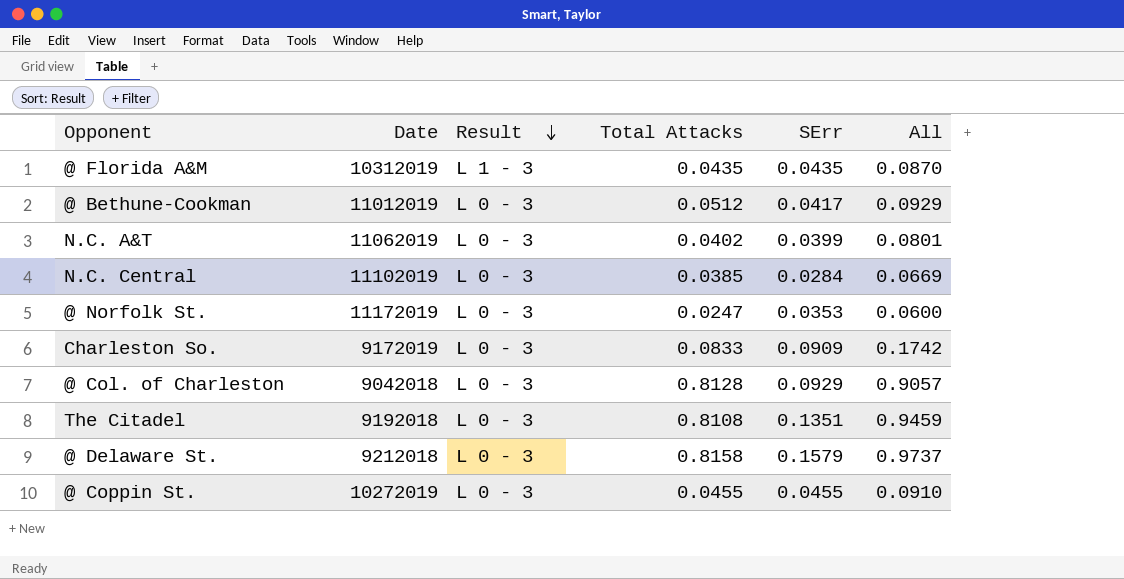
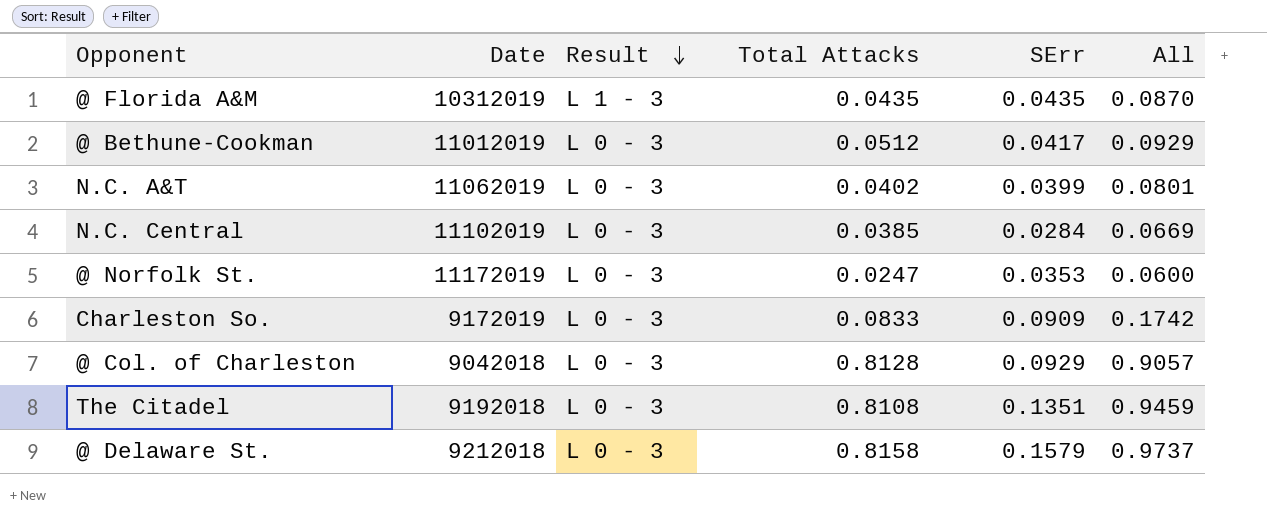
row @ Coppin St.: 10272019 | L 0 - 3 | 0.0455 | 0.0455 | 0.0910 -> none

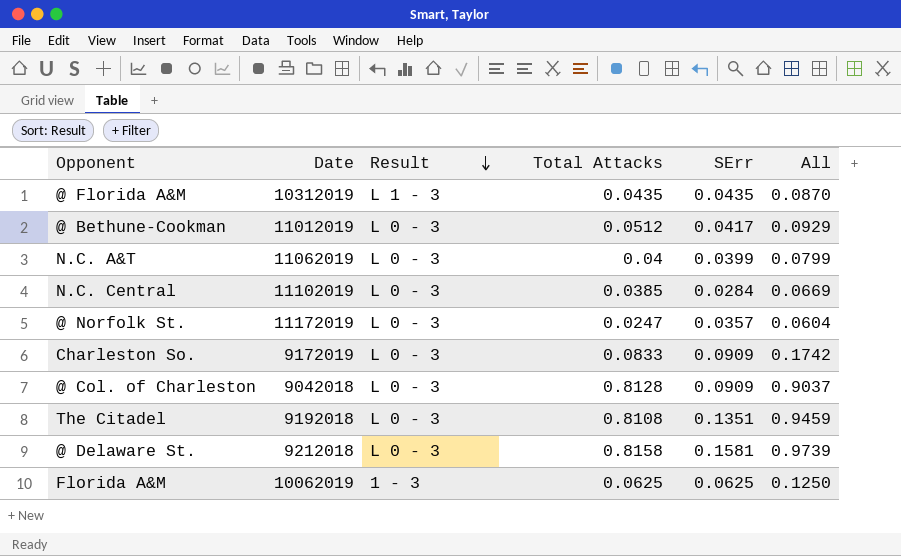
N.C. A&T | Total Attacks: 0.0402 -> 0.04
N.C. A&T | All: 0.0801 -> 0.0799
@ Norfolk St. | SErr: 0.0353 -> 0.0357
@ Norfolk St. | All: 0.0600 -> 0.0604
@ Col. of Charleston | SErr: 0.0929 -> 0.0909
@ Col. of Charleston | All: 0.9057 -> 0.9037
@ Delaware St. | SErr: 0.1579 -> 0.1581
@ Delaware St. | All: 0.9737 -> 0.9739
row Florida A&M: none -> 10062019 | 1 - 3 | 0.0625 | 0.0625 | 0.1250

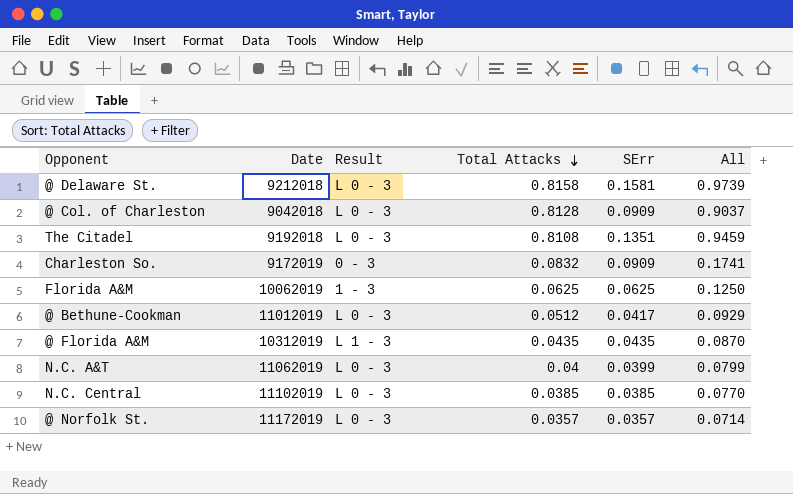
row order: Result descending -> Total Attacks descending
Charleston So. | Result: L 0 - 3 -> 0 - 3
Charleston So. | Total Attacks: 0.0833 -> 0.0832
Charleston So. | All: 0.1742 -> 0.1741
N.C. Central | SErr: 0.0284 -> 0.0385
N.C. Central | All: 0.0669 -> 0.0770
@ Norfolk St. | Total Attacks: 0.0247 -> 0.0357
@ Norfolk St. | All: 0.0604 -> 0.0714

